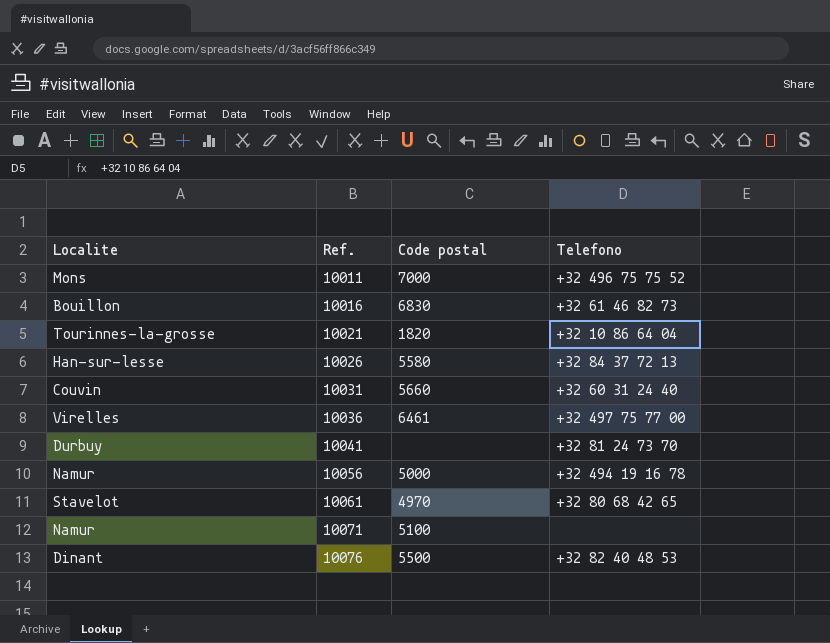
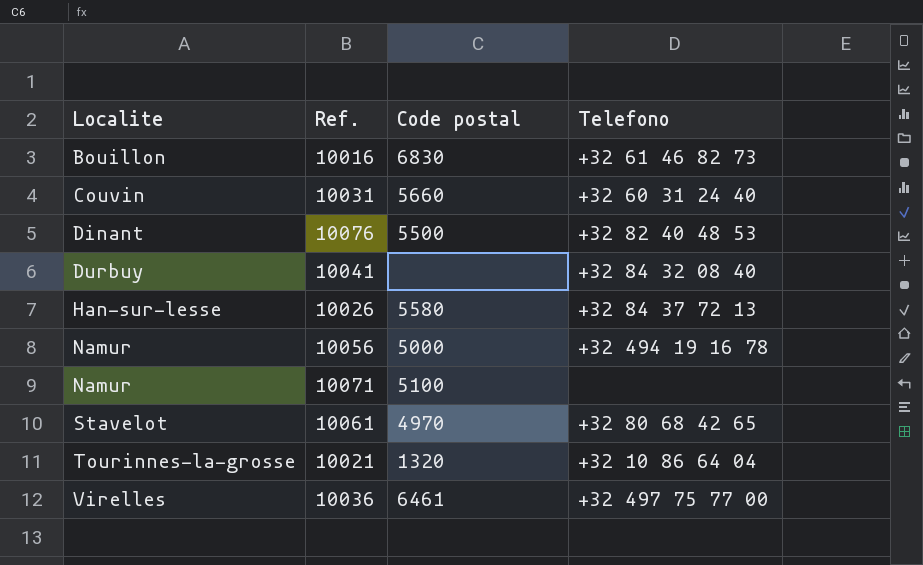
row order: Ref. ascending -> Localite ascending
row 10011: Mons | 7000 | +32 496 75 75 52 -> none
10041 | Telefono: +32 81 24 73 70 -> +32 84 32 08 40
10021 | Code postal: 1820 -> 1320

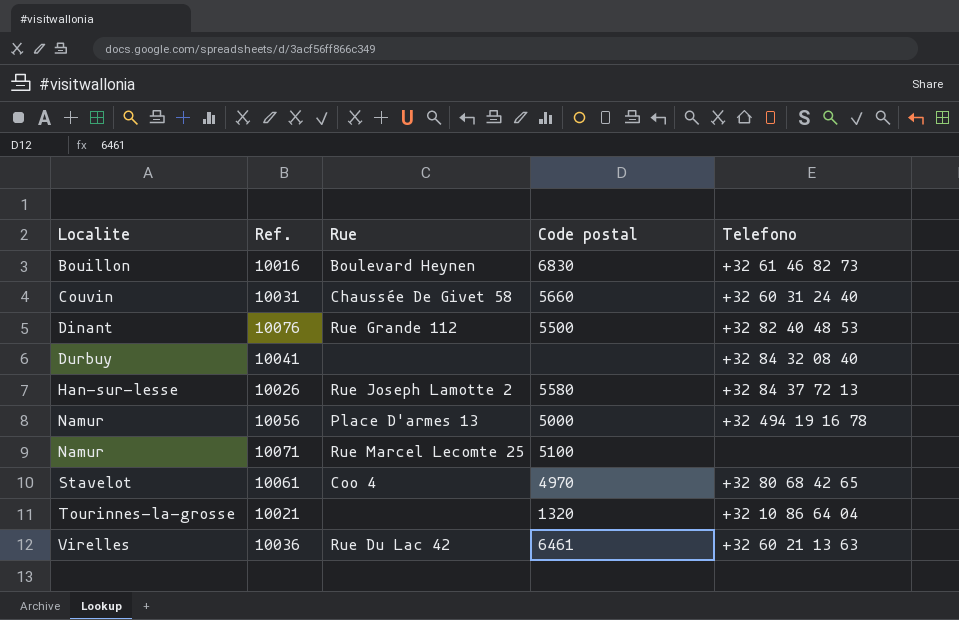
column Rue | position: none -> 3
10036 | Telefono: +32 497 75 77 00 -> +32 60 21 13 63

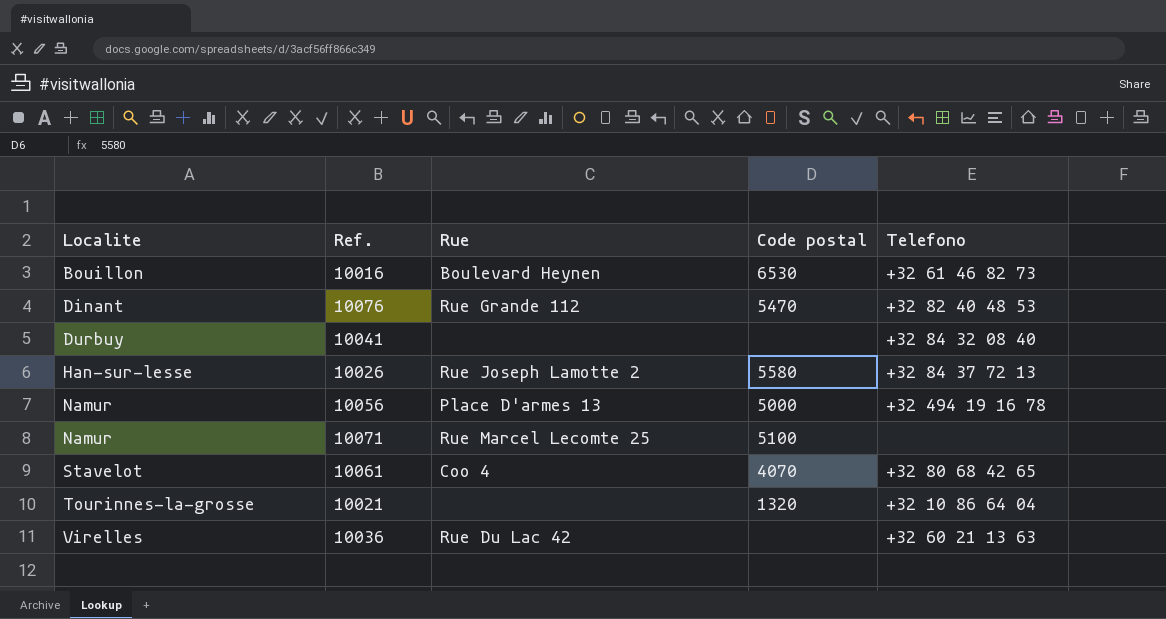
row 10031: Couvin | Chaussée De Givet 58 | 5660 | +32 60 31 24 40 -> none
10016 | Code postal: 6830 -> 6530
10076 | Code postal: 5500 -> 5470
10061 | Code postal: 4970 -> 4070
10036 | Code postal: 6461 -> none

